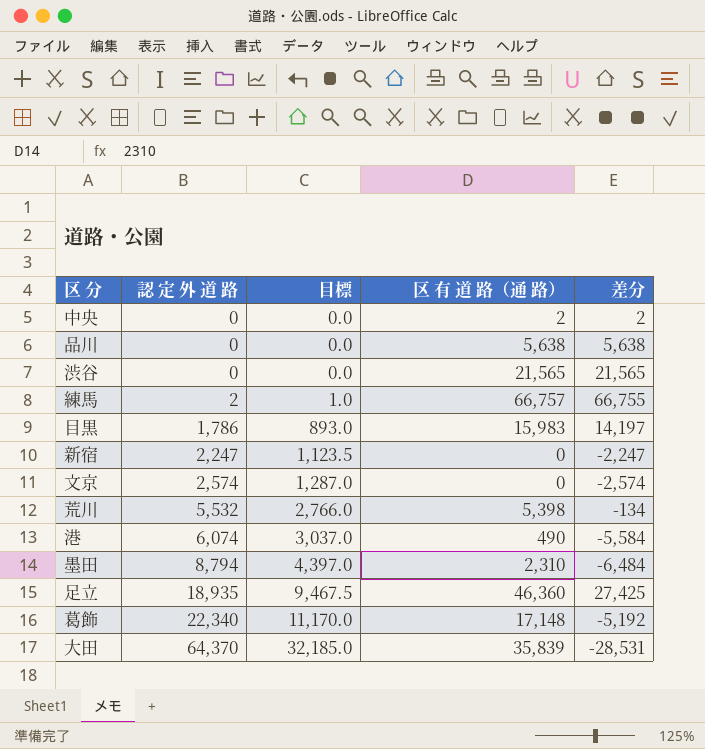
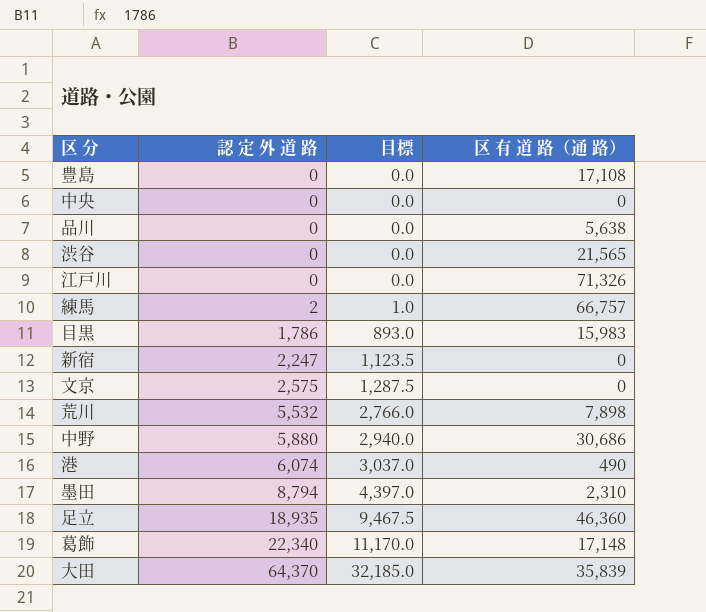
column 差分 | formula: [区 有 道 路（通 路）] - [認 定 外 道 路] -> none
row 豊島: none -> 0 | 0.0 | 17,108
中央 | 区 有 道 路（通 路）: 2 -> 0
row 江戸川: none -> 0 | 0.0 | 71,326
文京 | 認 定 外 道 路: 2,574 -> 2,575
文京 | 目標: 1,287.0 -> 1,287.5
荒川 | 区 有 道 路（通 路）: 5,398 -> 7,898
row 中野: none -> 5,880 | 2,940.0 | 30,686

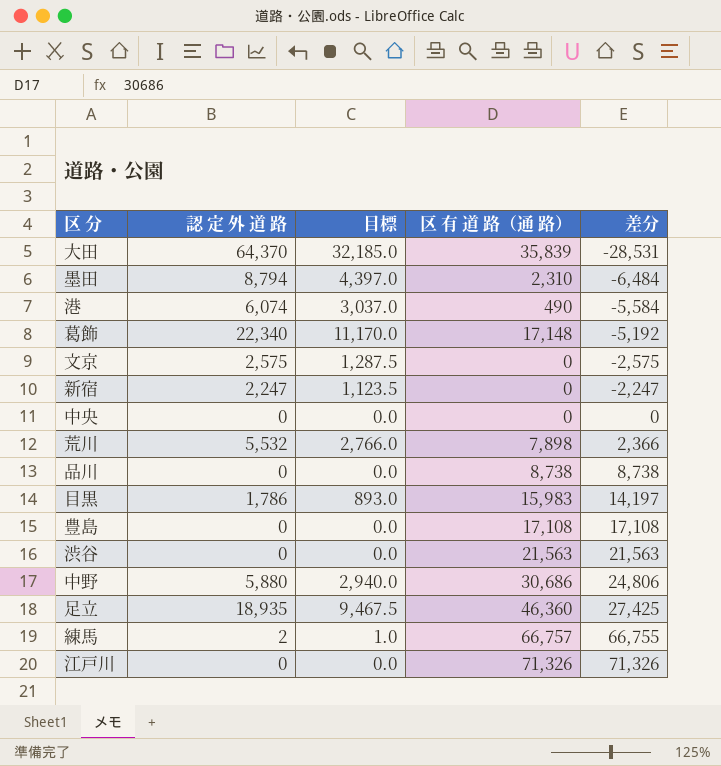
row order: 認 定 外 道 路 ascending -> 差分 ascending
column 差分 | formula: none -> [区 有 道 路（通 路）] - [認 定 外 道 路]
品川 | 区 有 道 路（通 路）: 5,638 -> 8,738
渋谷 | 区 有 道 路（通 路）: 21,565 -> 21,563

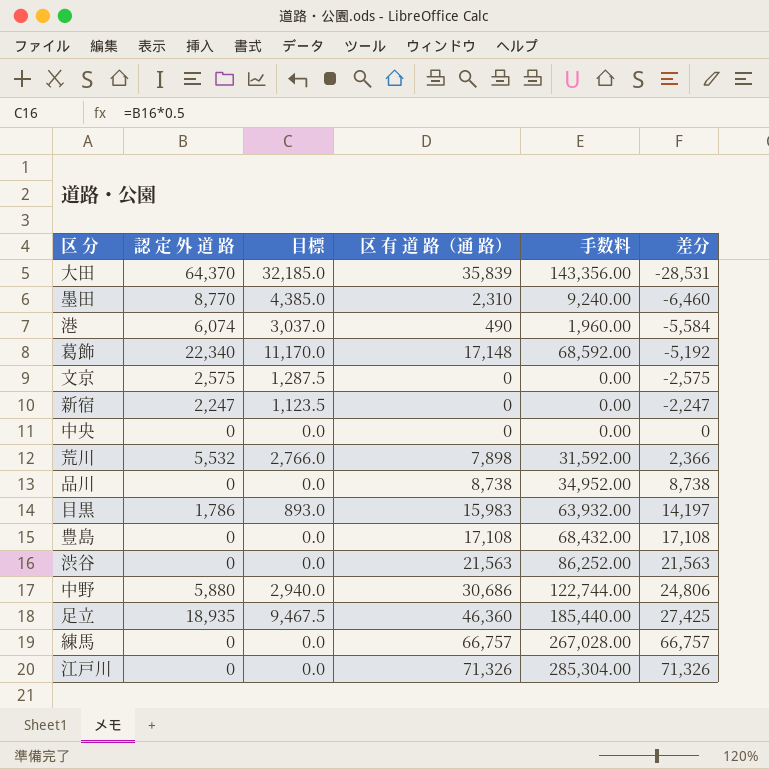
column 手数料 | formula: none -> [区 有 道 路（通 路）] * 4
墨田 | 認 定 外 道 路: 8,794 -> 8,770
墨田 | 目標: 4,397.0 -> 4,385.0
墨田 | 差分: -6,484 -> -6,460
練馬 | 認 定 外 道 路: 2 -> 0
練馬 | 目標: 1.0 -> 0.0
練馬 | 差分: 66,755 -> 66,757

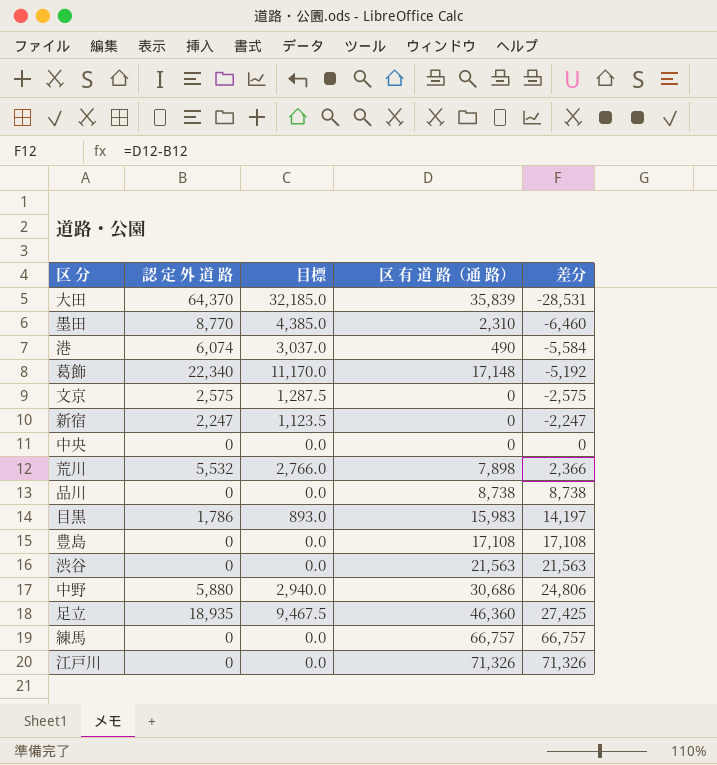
column 手数料 | formula: [区 有 道 路（通 路）] * 4 -> none

